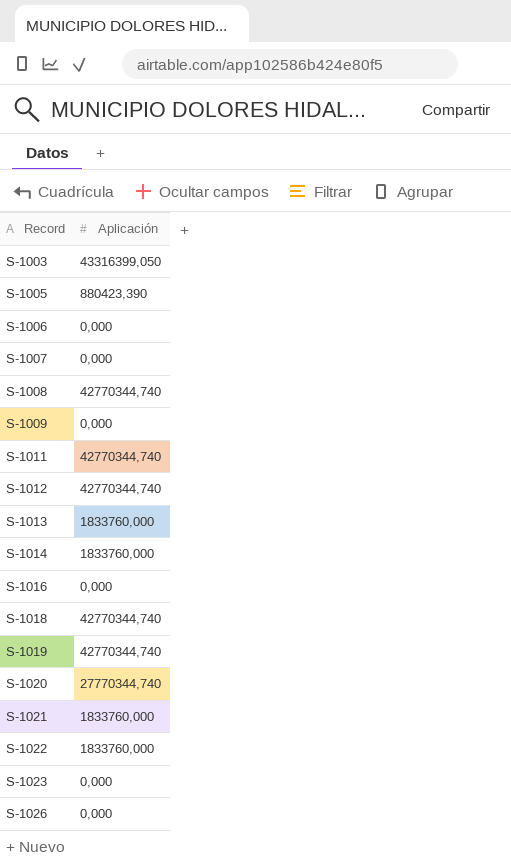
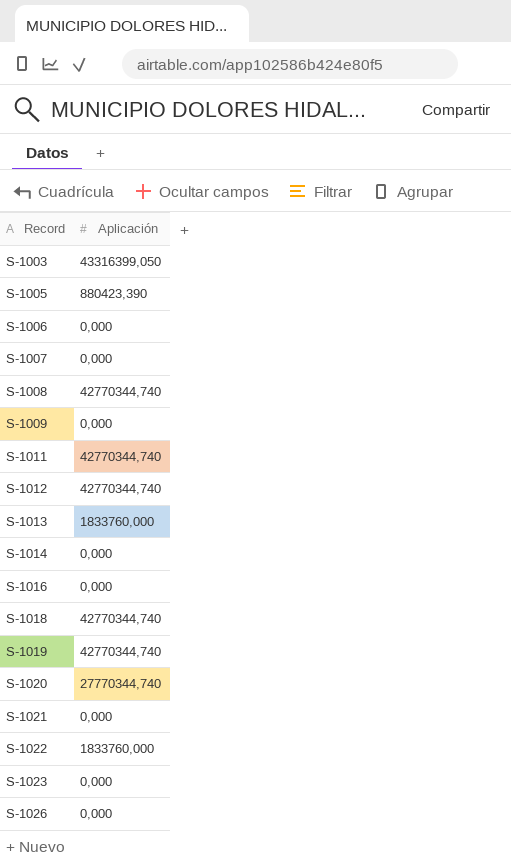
S-1014 | Aplicación: 1833760,000 -> 0,000
S-1021 | Aplicación: 1833760,000 -> 0,000

